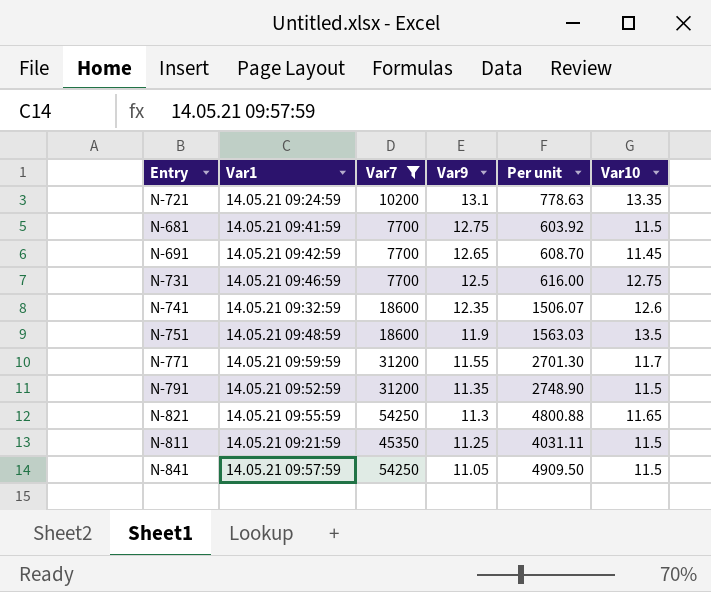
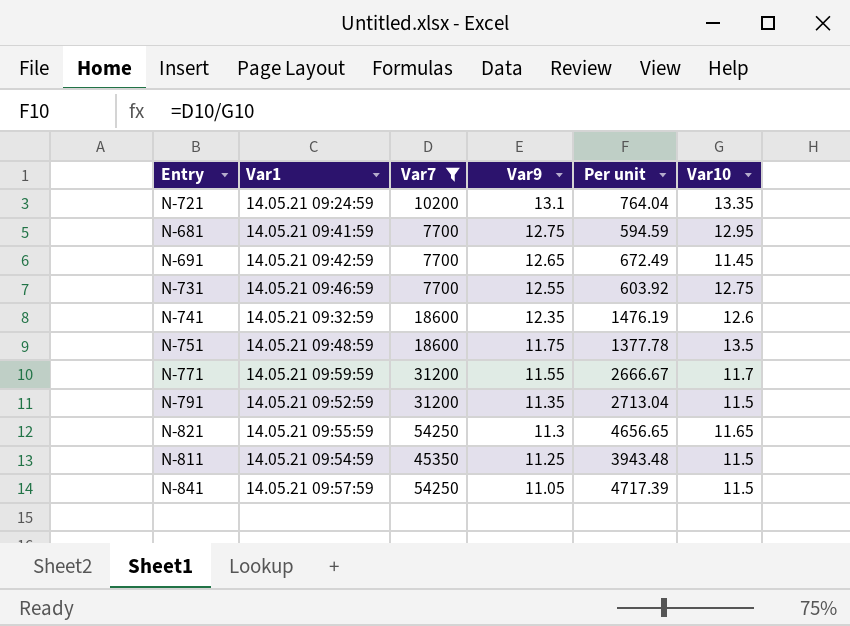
column Per unit | formula: [Var7] / [Var9] -> [Var7] / [Var10]
N-681 | Var10: 11.5 -> 12.95
N-731 | Var9: 12.5 -> 12.55
N-751 | Var9: 11.9 -> 11.75
N-811 | Var1: 14.05.21 09:21:59 -> 14.05.21 09:54:59

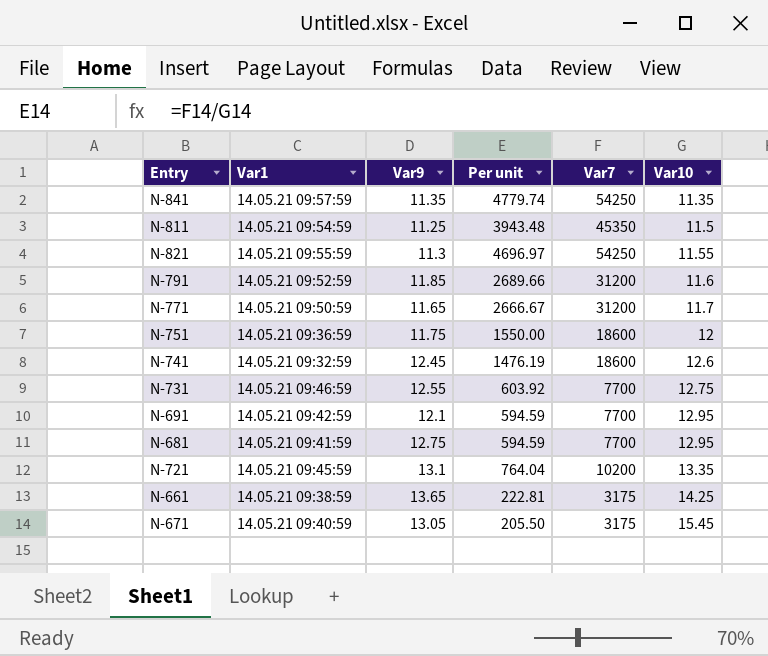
filter: Var7 != 3175 -> none
row order: Var9 descending -> Var10 ascending
column Var7 | position: 3 -> 5
N-841 | Var9: 11.05 -> 11.35
N-841 | Per unit: 4717.39 -> 4779.74
N-841 | Var10: 11.5 -> 11.35
N-821 | Per unit: 4656.65 -> 4696.97
N-821 | Var10: 11.65 -> 11.55
N-791 | Var9: 11.35 -> 11.85
N-791 | Per unit: 2713.04 -> 2689.66
N-791 | Var10: 11.5 -> 11.6
N-771 | Var1: 14.05.21 09:59:59 -> 14.05.21 09:50:59
N-771 | Var9: 11.55 -> 11.65
N-751 | Var1: 14.05.21 09:48:59 -> 14.05.21 09:36:59
N-751 | Per unit: 1377.78 -> 1550.00
N-751 | Var10: 13.5 -> 12
N-741 | Var9: 12.35 -> 12.45
N-691 | Var9: 12.65 -> 12.1
N-691 | Per unit: 672.49 -> 594.59
N-691 | Var10: 11.45 -> 12.95
N-721 | Var1: 14.05.21 09:24:59 -> 14.05.21 09:45:59

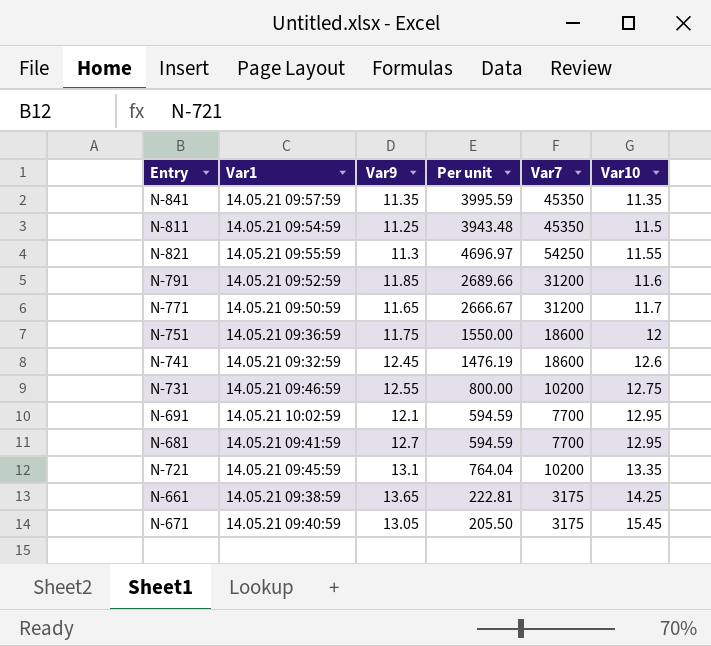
N-841 | Per unit: 4779.74 -> 3995.59
N-841 | Var7: 54250 -> 45350
N-731 | Per unit: 603.92 -> 800.00
N-731 | Var7: 7700 -> 10200
N-691 | Var1: 14.05.21 09:42:59 -> 14.05.21 10:02:59
N-681 | Var9: 12.75 -> 12.7

